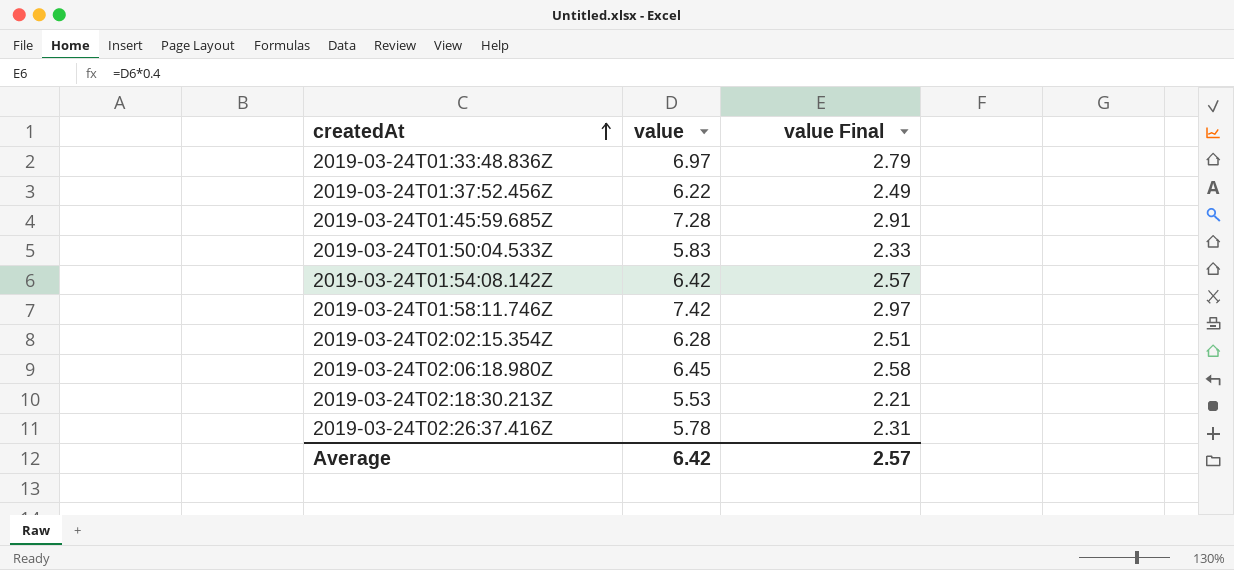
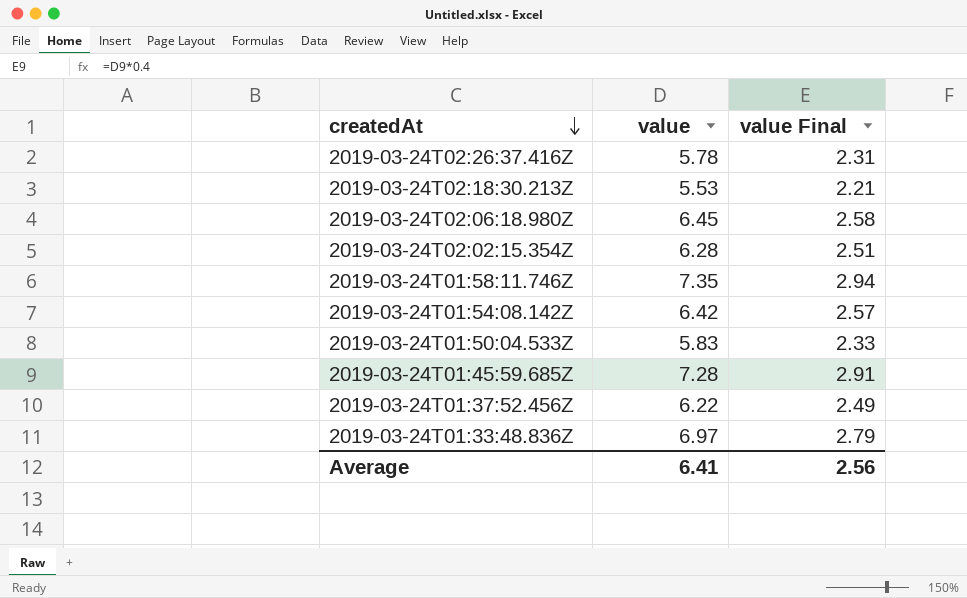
row order: createdAt ascending -> createdAt descending
2019-03-24T01:58:11.746Z | value: 7.42 -> 7.35
2019-03-24T01:58:11.746Z | value Final: 2.97 -> 2.94
Average | value: 6.42 -> 6.41
Average | value Final: 2.57 -> 2.56

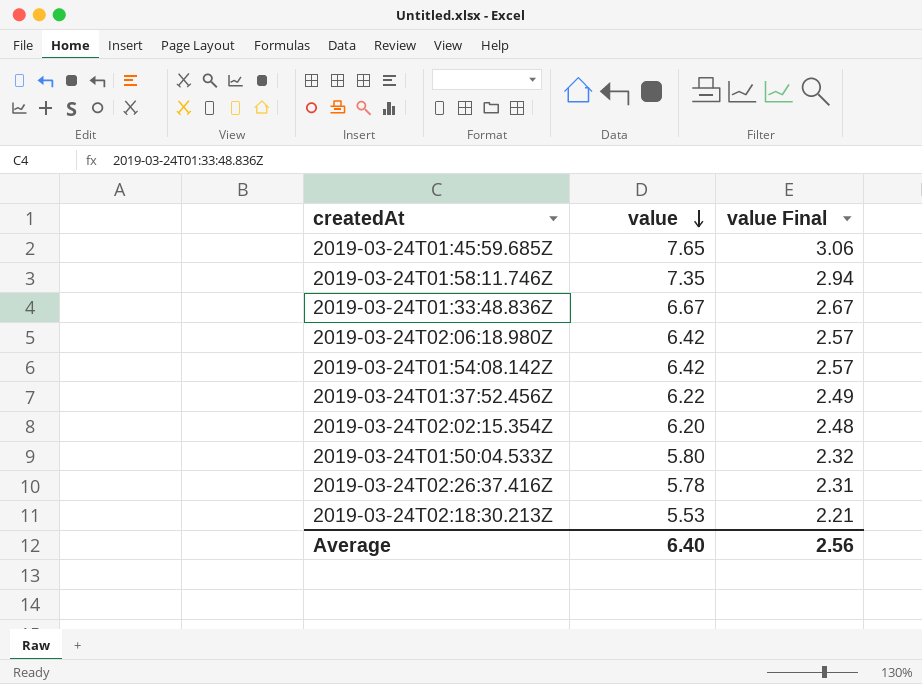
row order: createdAt descending -> value descending
2019-03-24T01:45:59.685Z | value: 7.28 -> 7.65
2019-03-24T01:45:59.685Z | value Final: 2.91 -> 3.06
2019-03-24T01:33:48.836Z | value: 6.97 -> 6.67
2019-03-24T01:33:48.836Z | value Final: 2.79 -> 2.67
2019-03-24T02:06:18.980Z | value: 6.45 -> 6.42
2019-03-24T02:06:18.980Z | value Final: 2.58 -> 2.57
2019-03-24T02:02:15.354Z | value: 6.28 -> 6.20
2019-03-24T02:02:15.354Z | value Final: 2.51 -> 2.48
2019-03-24T01:50:04.533Z | value: 5.83 -> 5.80
2019-03-24T01:50:04.533Z | value Final: 2.33 -> 2.32
Average | value: 6.41 -> 6.40

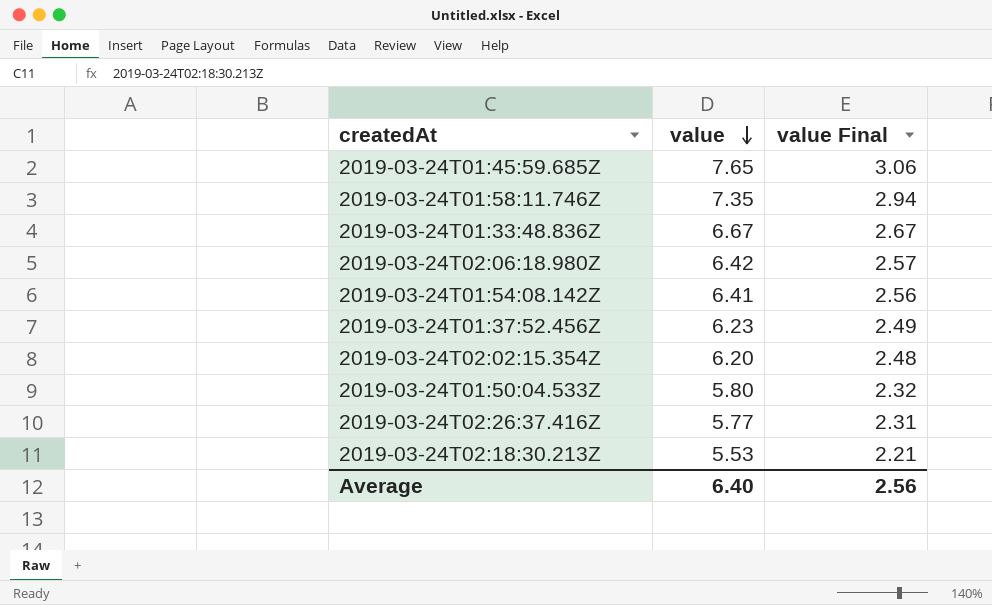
2019-03-24T01:54:08.142Z | value: 6.42 -> 6.41
2019-03-24T01:54:08.142Z | value Final: 2.57 -> 2.56
2019-03-24T01:37:52.456Z | value: 6.22 -> 6.23
2019-03-24T02:26:37.416Z | value: 5.78 -> 5.77

